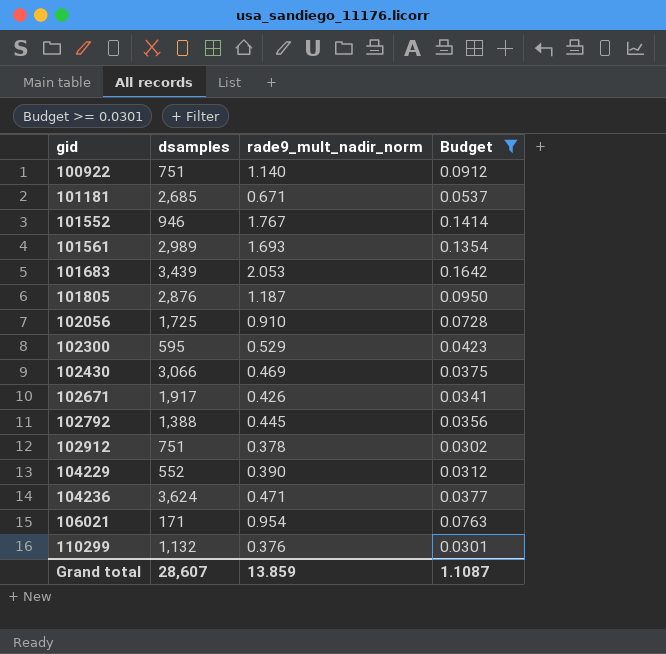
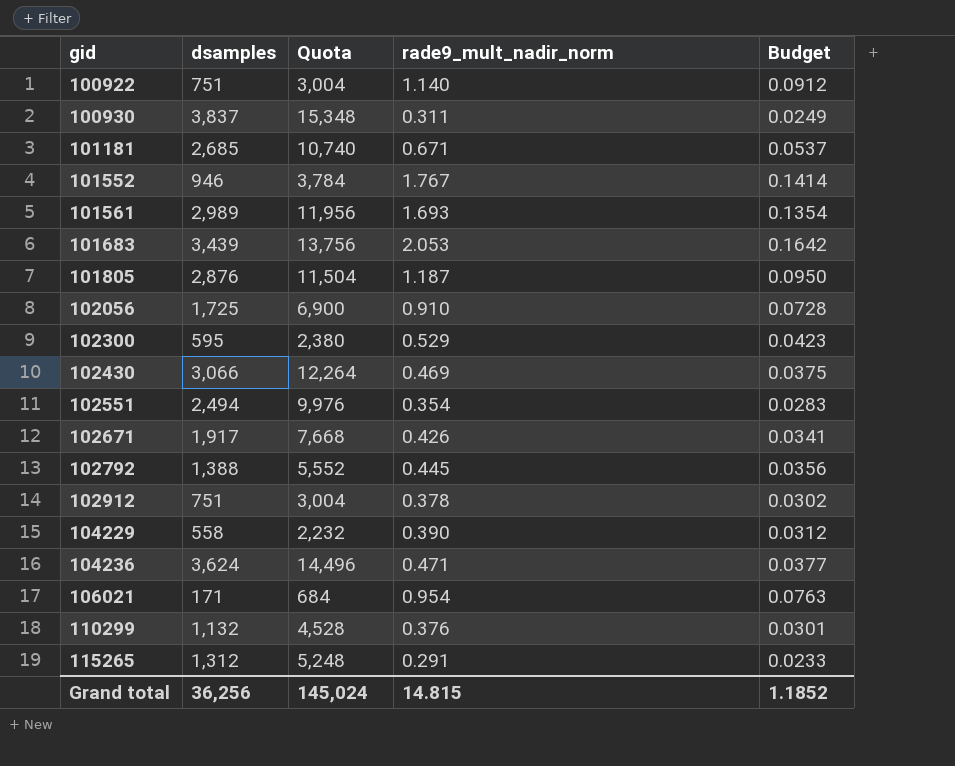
filter: Budget >= 0.0301 -> none
column Quota | formula: none -> [dsamples] * 4
104229 | dsamples: 552 -> 558
Grand total | dsamples: 28,607 -> 36,256
Grand total | rade9_mult_nadir_norm: 13.859 -> 14.815
Grand total | Budget: 1.1087 -> 1.1852

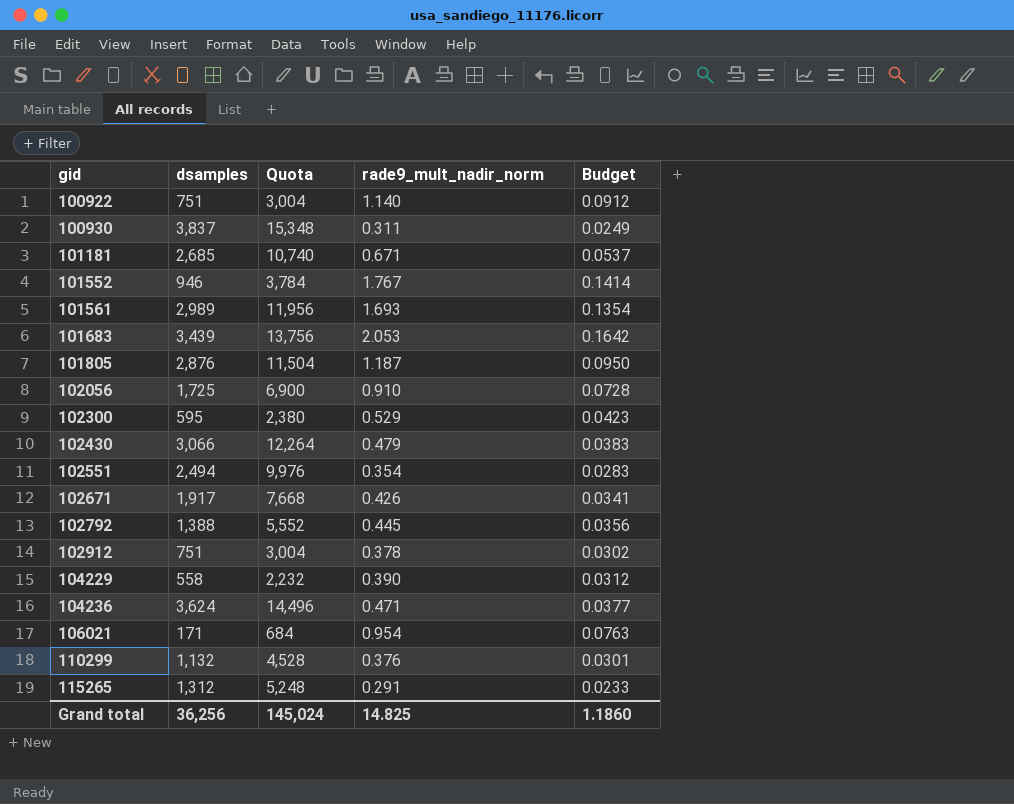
102430 | rade9_mult_nadir_norm: 0.469 -> 0.479
102430 | Budget: 0.0375 -> 0.0383
Grand total | rade9_mult_nadir_norm: 14.815 -> 14.825
Grand total | Budget: 1.1852 -> 1.1860

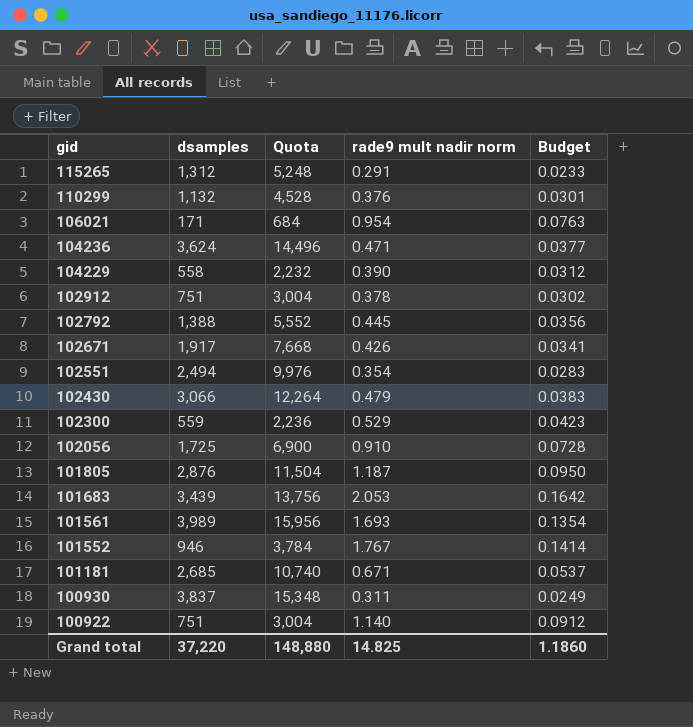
row order: gid ascending -> gid descending
column name: rade9_mult_nadir_norm -> rade9 mult nadir norm
102300 | dsamples: 595 -> 559
102300 | Quota: 2,380 -> 2,236
101561 | dsamples: 2,989 -> 3,989
101561 | Quota: 11,956 -> 15,956
Grand total | dsamples: 36,256 -> 37,220
Grand total | Quota: 145,024 -> 148,880

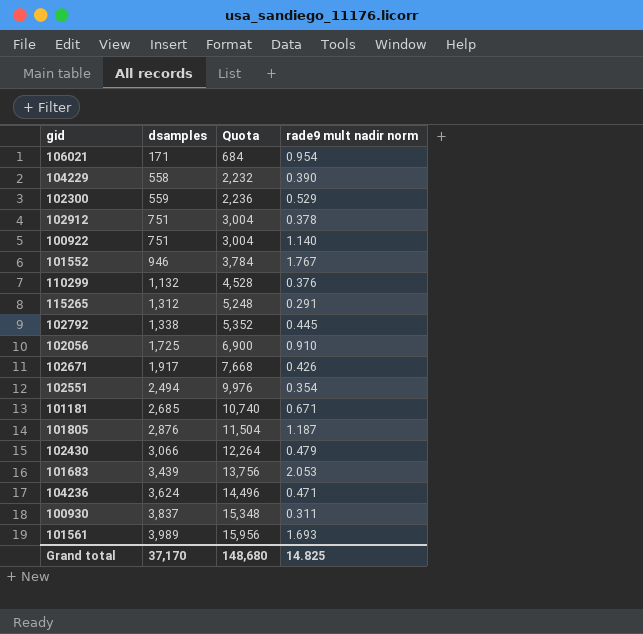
row order: gid descending -> dsamples ascending
column Budget | formula: [rade9 mult nadir norm] * 0.08 -> none
102792 | dsamples: 1,388 -> 1,338
102792 | Quota: 5,552 -> 5,352
Grand total | dsamples: 37,220 -> 37,170
Grand total | Quota: 148,880 -> 148,680

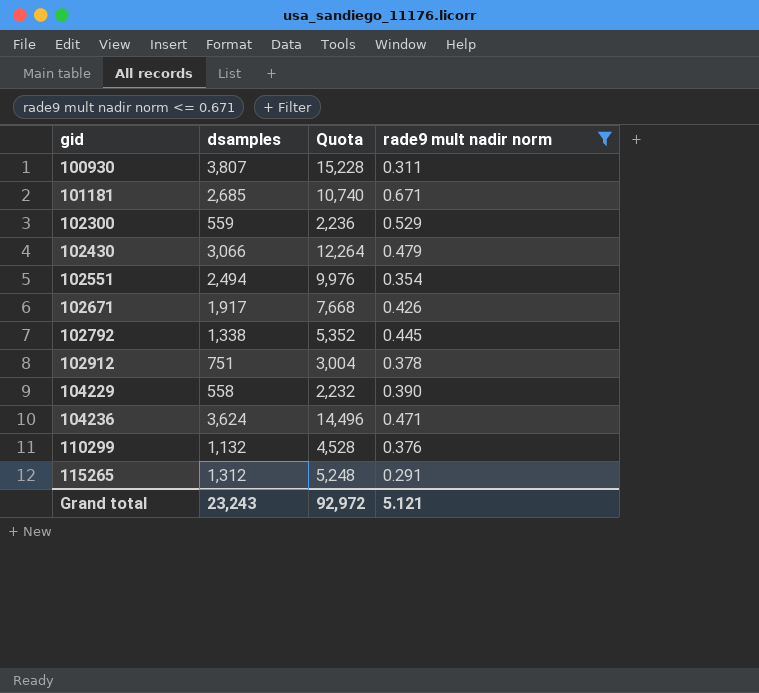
filter: none -> rade9 mult nadir norm <= 0.671
row order: dsamples ascending -> gid ascending
100930 | dsamples: 3,837 -> 3,807
100930 | Quota: 15,348 -> 15,228
Grand total | dsamples: 37,170 -> 23,243
Grand total | Quota: 148,680 -> 92,972
Grand total | rade9 mult nadir norm: 14.825 -> 5.121

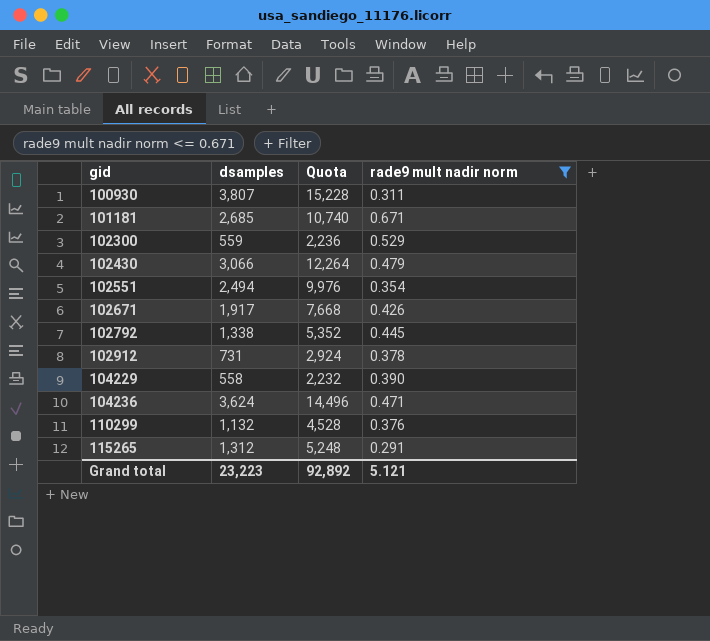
102912 | dsamples: 751 -> 731
102912 | Quota: 3,004 -> 2,924
Grand total | dsamples: 23,243 -> 23,223
Grand total | Quota: 92,972 -> 92,892

